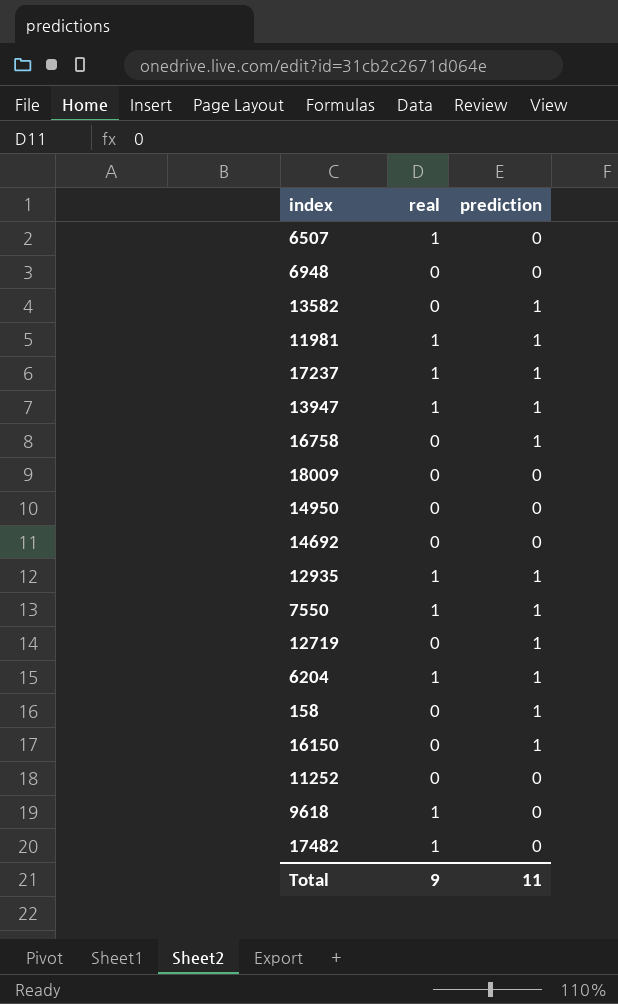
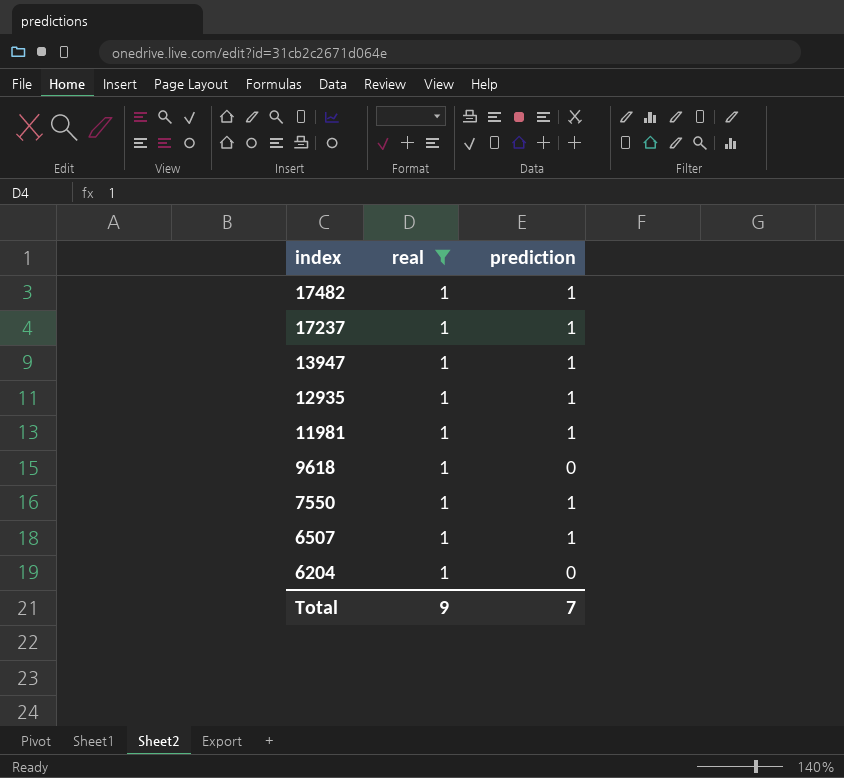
filter: none -> real = 1
row order: none -> index descending
17482 | prediction: 0 -> 1
6507 | prediction: 0 -> 1
6204 | prediction: 1 -> 0
Total | prediction: 11 -> 7

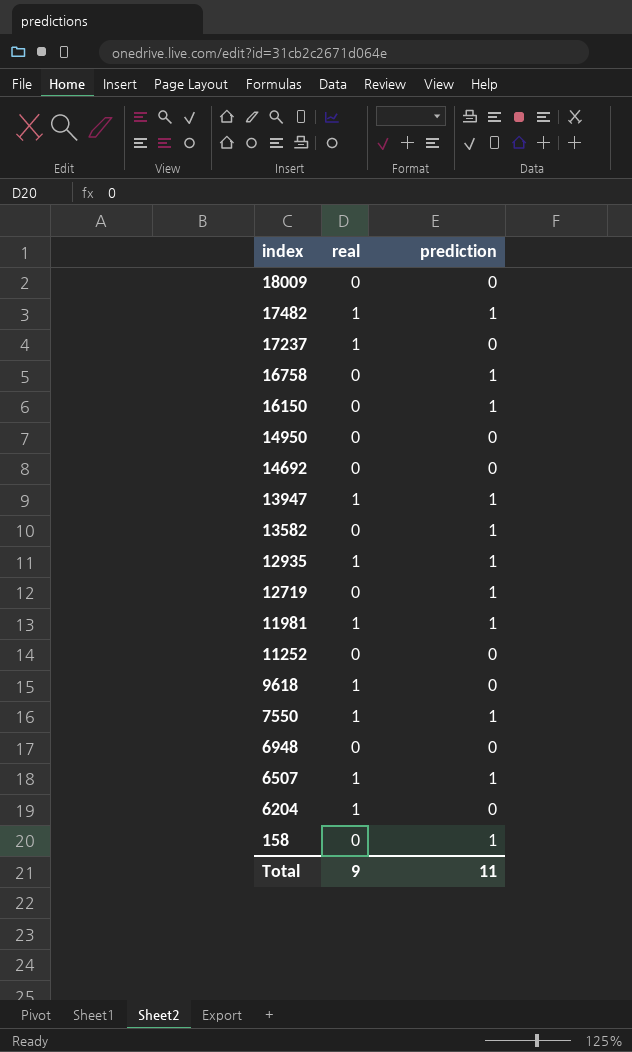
filter: real = 1 -> none
17237 | prediction: 1 -> 0
Total | prediction: 7 -> 11

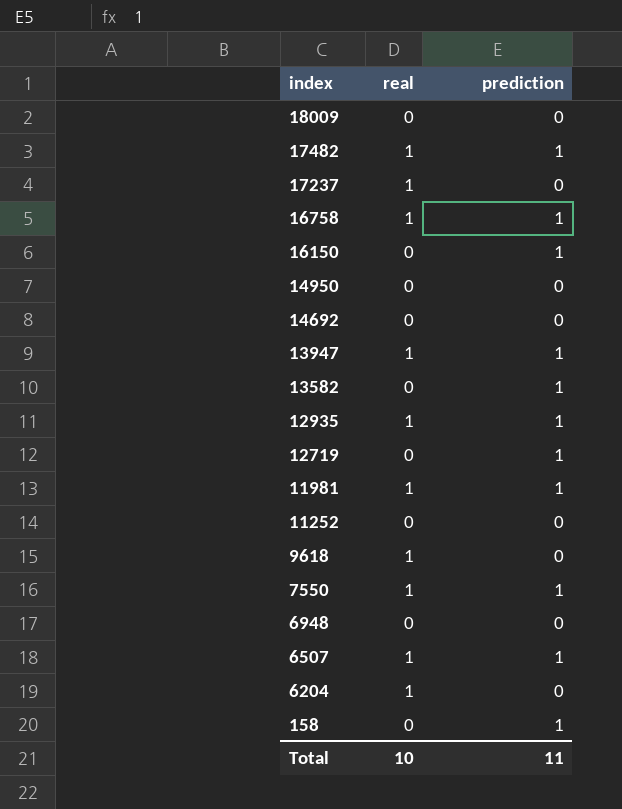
16758 | real: 0 -> 1
Total | real: 9 -> 10

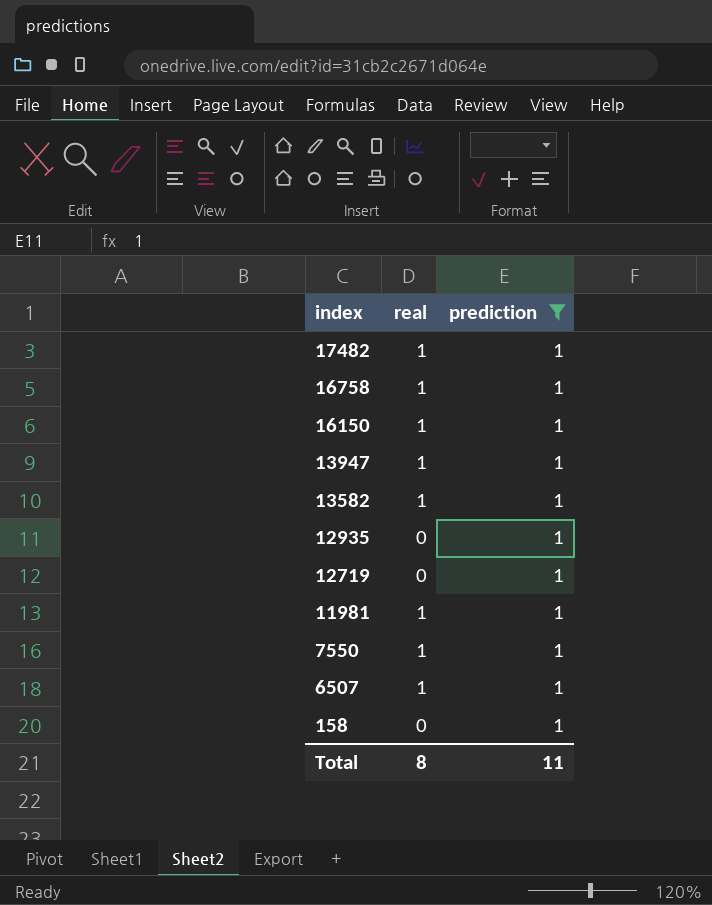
filter: none -> prediction = 1
16150 | real: 0 -> 1
13582 | real: 0 -> 1
12935 | real: 1 -> 0
Total | real: 10 -> 8

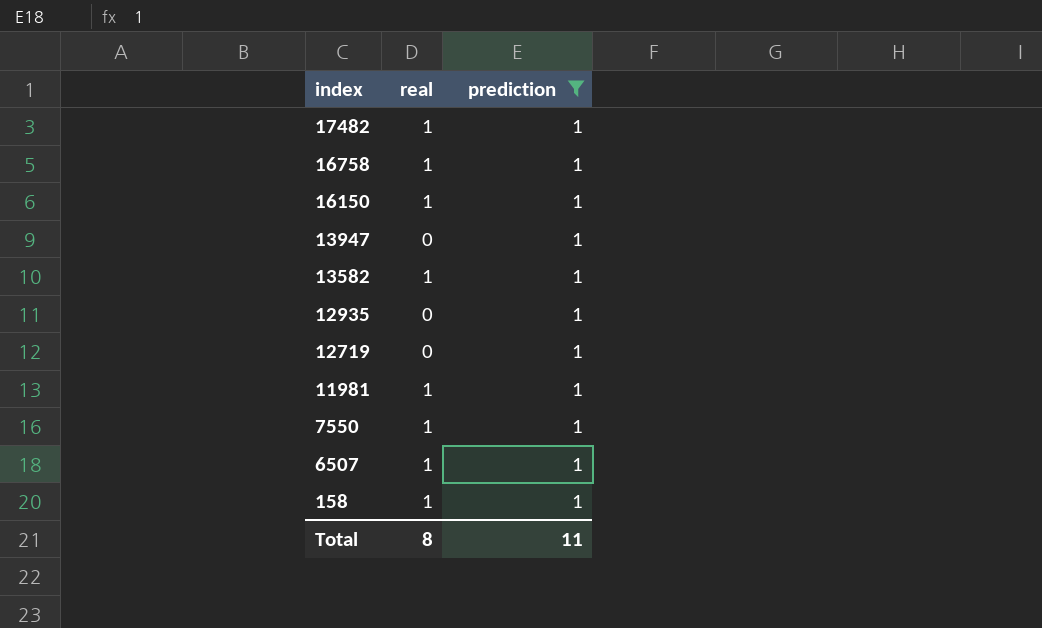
13947 | real: 1 -> 0
158 | real: 0 -> 1

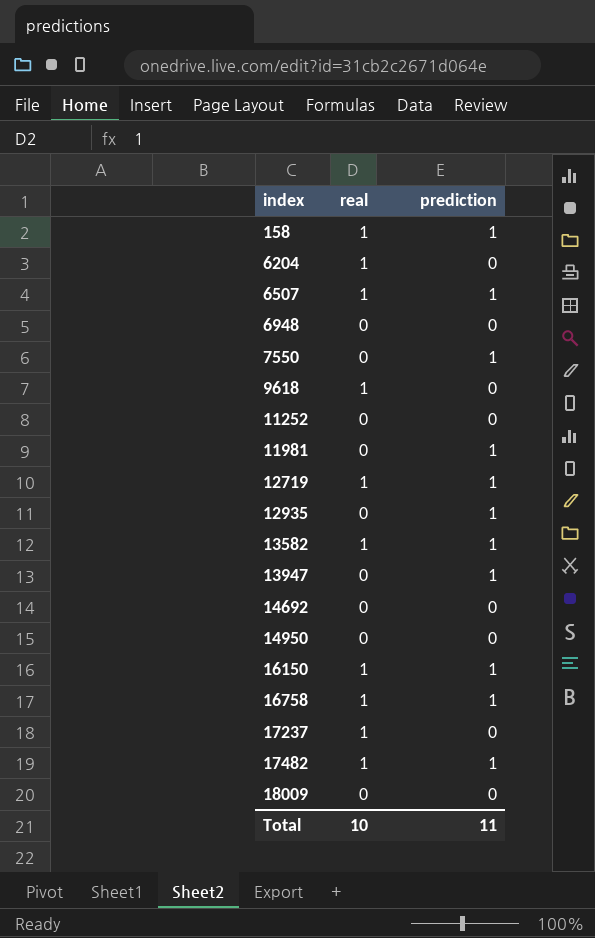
filter: prediction = 1 -> none
row order: index descending -> index ascending
7550 | real: 1 -> 0
11981 | real: 1 -> 0
12719 | real: 0 -> 1
Total | real: 8 -> 10

